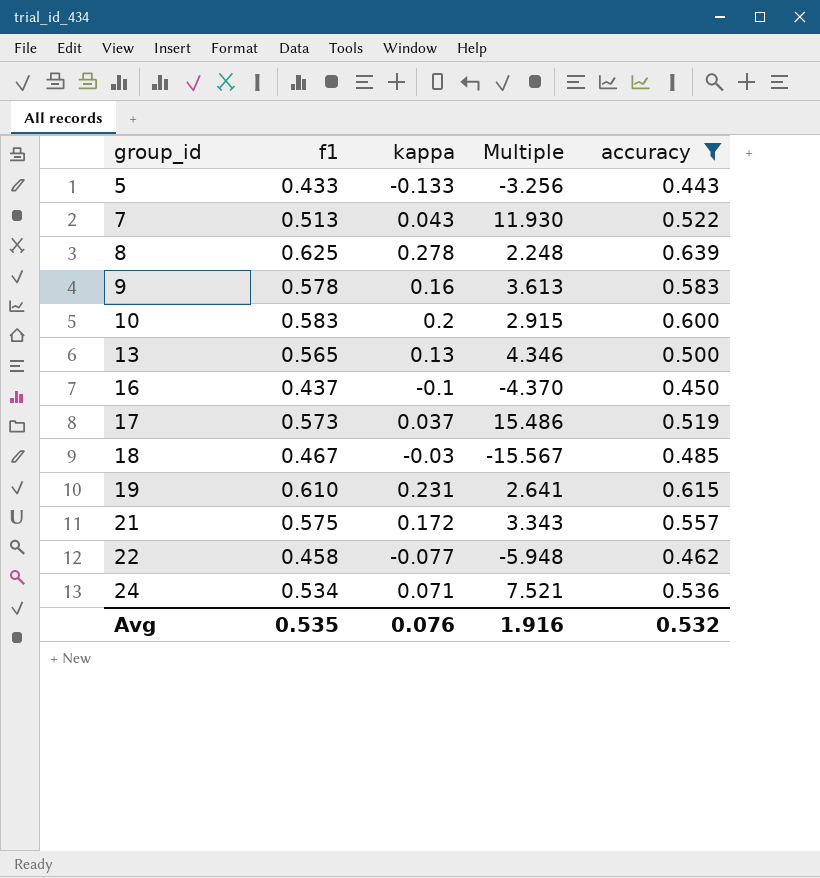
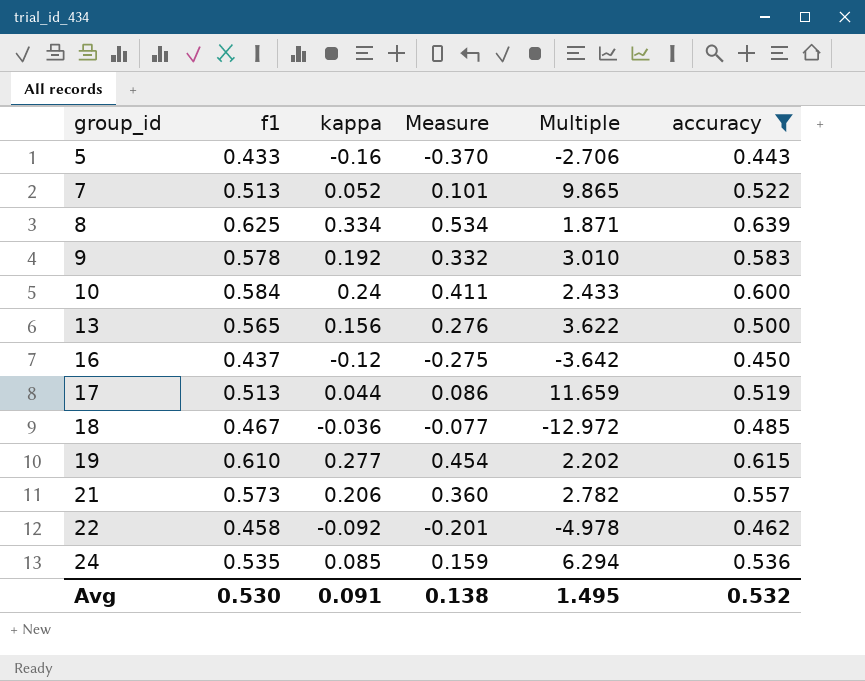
column Measure | formula: none -> [kappa] / [f1]
5 | kappa: -0.133 -> -0.16
5 | Multiple: -3.256 -> -2.706
7 | kappa: 0.043 -> 0.052
7 | Multiple: 11.930 -> 9.865
8 | kappa: 0.278 -> 0.334
8 | Multiple: 2.248 -> 1.871
9 | kappa: 0.16 -> 0.192
9 | Multiple: 3.613 -> 3.010
10 | f1: 0.583 -> 0.584
10 | kappa: 0.2 -> 0.24
10 | Multiple: 2.915 -> 2.433
13 | kappa: 0.13 -> 0.156
13 | Multiple: 4.346 -> 3.622
16 | kappa: -0.1 -> -0.12
16 | Multiple: -4.370 -> -3.642
17 | f1: 0.573 -> 0.513
17 | kappa: 0.037 -> 0.044
17 | Multiple: 15.486 -> 11.659
18 | kappa: -0.03 -> -0.036
18 | Multiple: -15.567 -> -12.972
19 | kappa: 0.231 -> 0.277
19 | Multiple: 2.641 -> 2.202
21 | f1: 0.575 -> 0.573
21 | kappa: 0.172 -> 0.206
21 | Multiple: 3.343 -> 2.782
22 | kappa: -0.077 -> -0.092
22 | Multiple: -5.948 -> -4.978
24 | f1: 0.534 -> 0.535
24 | kappa: 0.071 -> 0.085
24 | Multiple: 7.521 -> 6.294
Avg | f1: 0.535 -> 0.530
Avg | kappa: 0.076 -> 0.091
Avg | Multiple: 1.916 -> 1.495

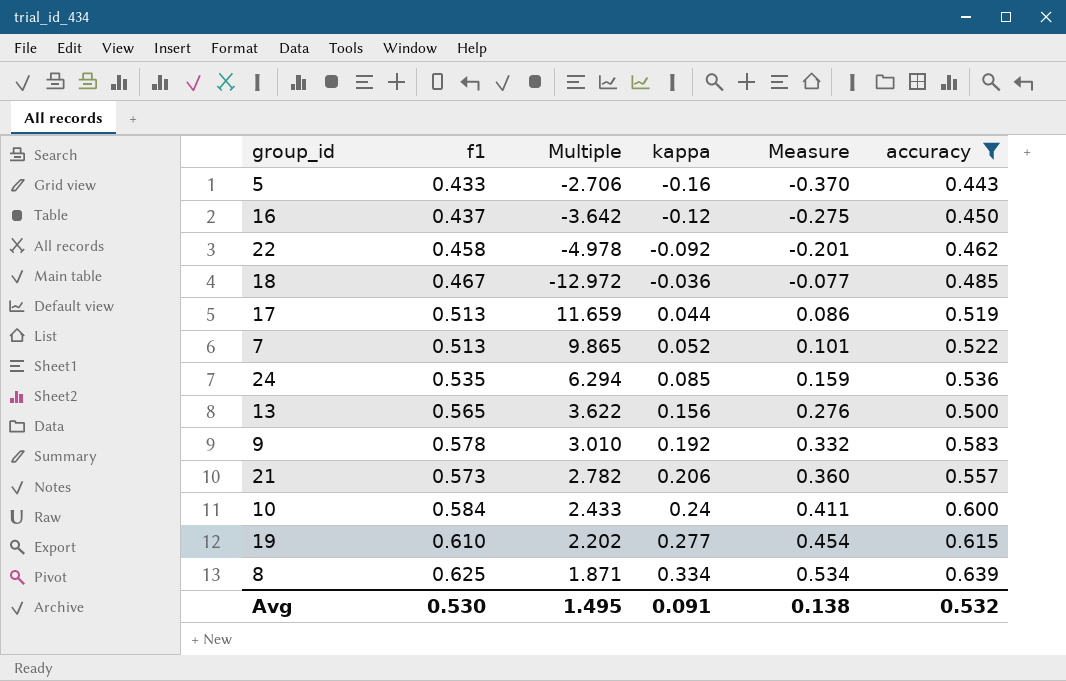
row order: group_id ascending -> kappa ascending
column Multiple | position: 5 -> 3

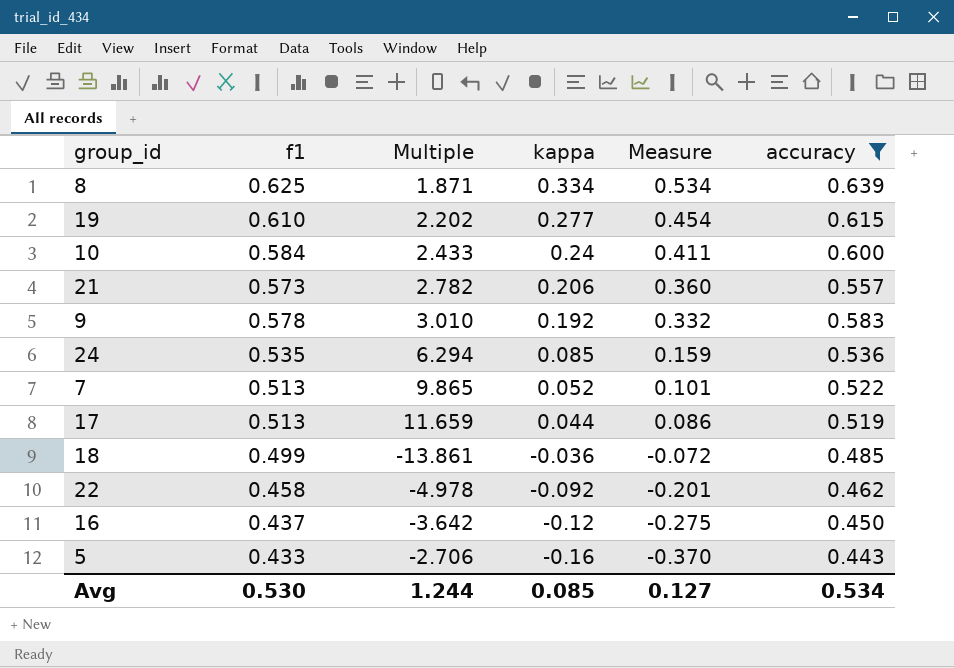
row order: kappa ascending -> kappa descending
row 13: 0.565 | 3.622 | 0.156 | 0.276 | 0.500 -> none
18 | f1: 0.467 -> 0.499
18 | Multiple: -12.972 -> -13.861
18 | Measure: -0.077 -> -0.072
Avg | Multiple: 1.495 -> 1.244
Avg | kappa: 0.091 -> 0.085
Avg | Measure: 0.138 -> 0.127
Avg | accuracy: 0.532 -> 0.534

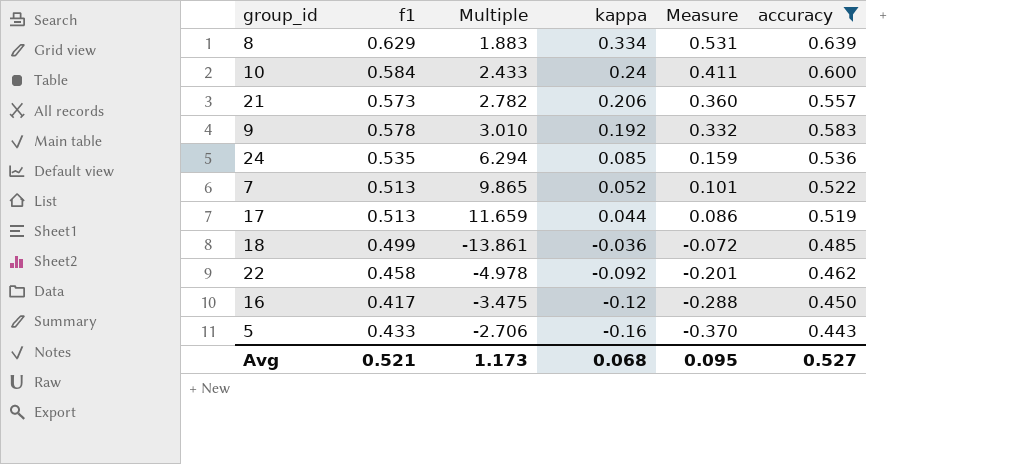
row 19: 0.610 | 2.202 | 0.277 | 0.454 | 0.615 -> none
8 | f1: 0.625 -> 0.629
8 | Multiple: 1.871 -> 1.883
8 | Measure: 0.534 -> 0.531
16 | f1: 0.437 -> 0.417
16 | Multiple: -3.642 -> -3.475
16 | Measure: -0.275 -> -0.288
Avg | f1: 0.530 -> 0.521
Avg | Multiple: 1.244 -> 1.173
Avg | kappa: 0.085 -> 0.068
Avg | Measure: 0.127 -> 0.095
Avg | accuracy: 0.534 -> 0.527

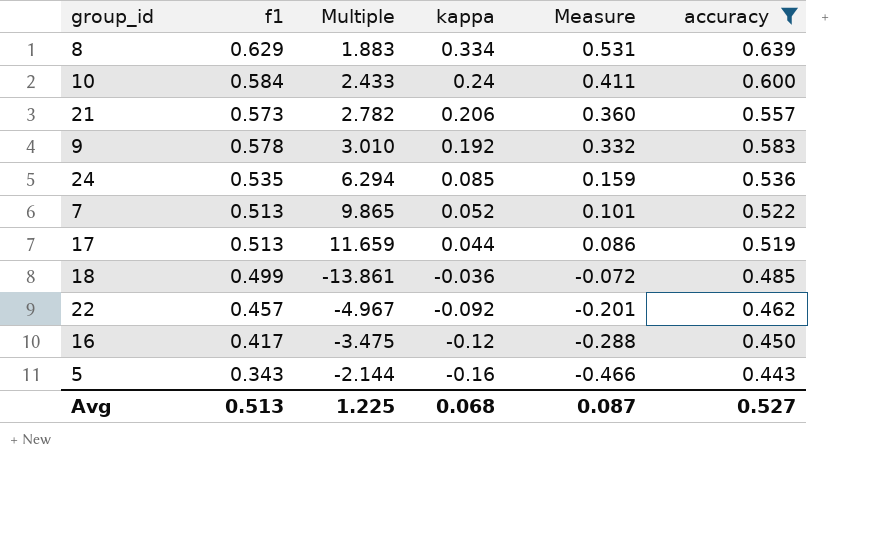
22 | f1: 0.458 -> 0.457
22 | Multiple: -4.978 -> -4.967
5 | f1: 0.433 -> 0.343
5 | Multiple: -2.706 -> -2.144
5 | Measure: -0.370 -> -0.466
Avg | f1: 0.521 -> 0.513
Avg | Multiple: 1.173 -> 1.225
Avg | Measure: 0.095 -> 0.087

